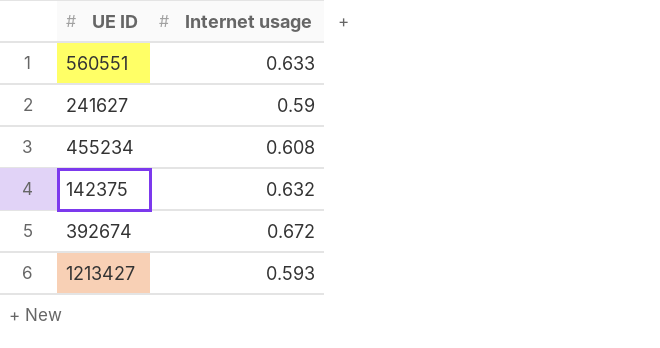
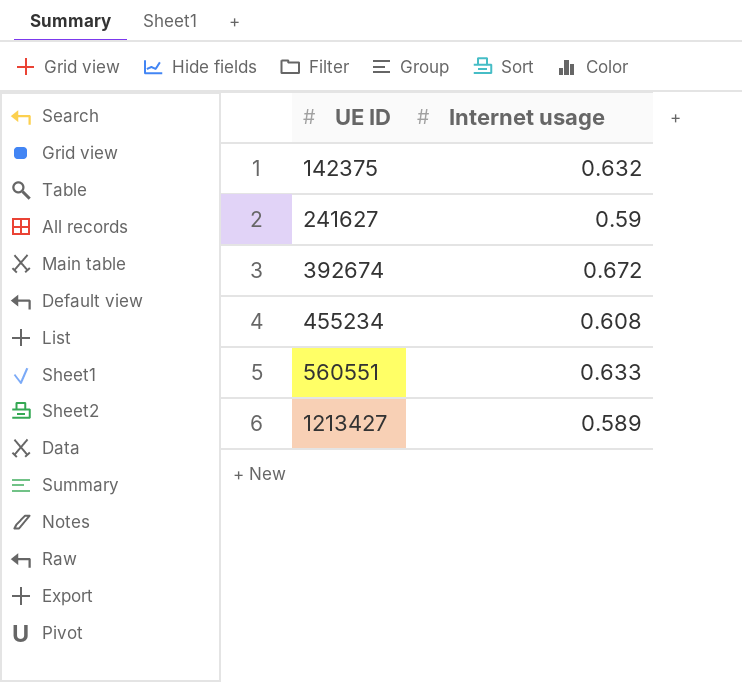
row order: none -> UE ID ascending
1213427 | Internet usage: 0.593 -> 0.589

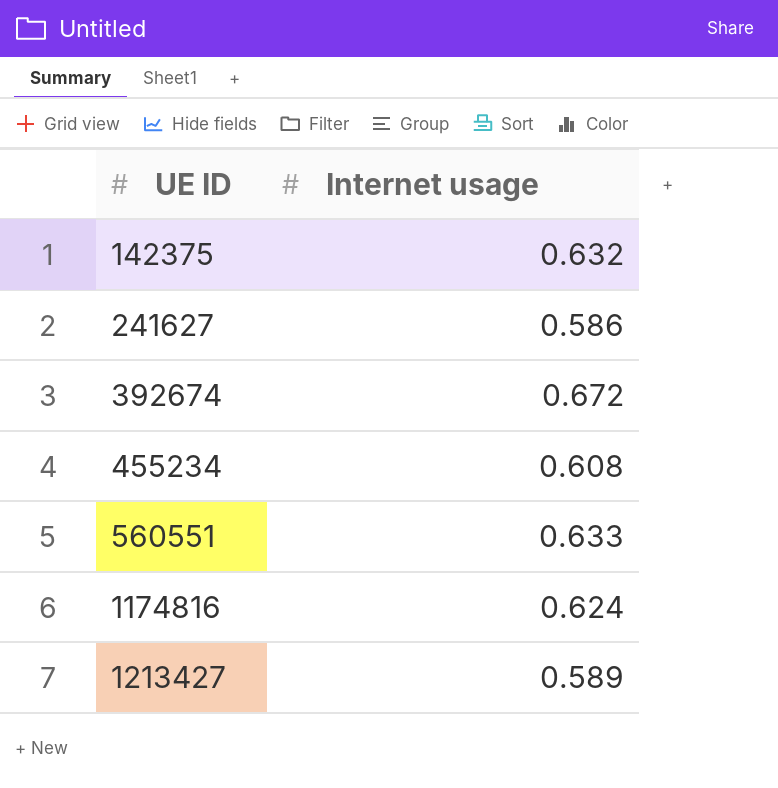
241627 | Internet usage: 0.59 -> 0.586
row 1174816: none -> 0.624

